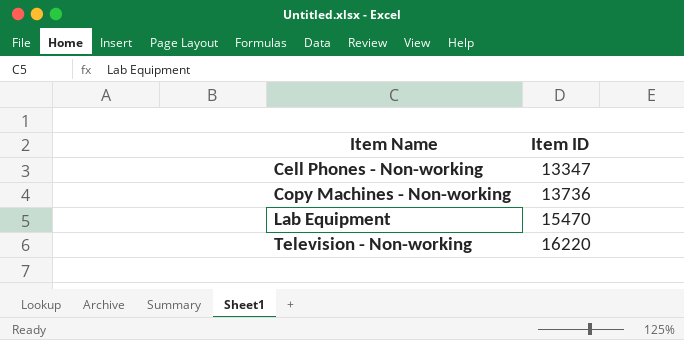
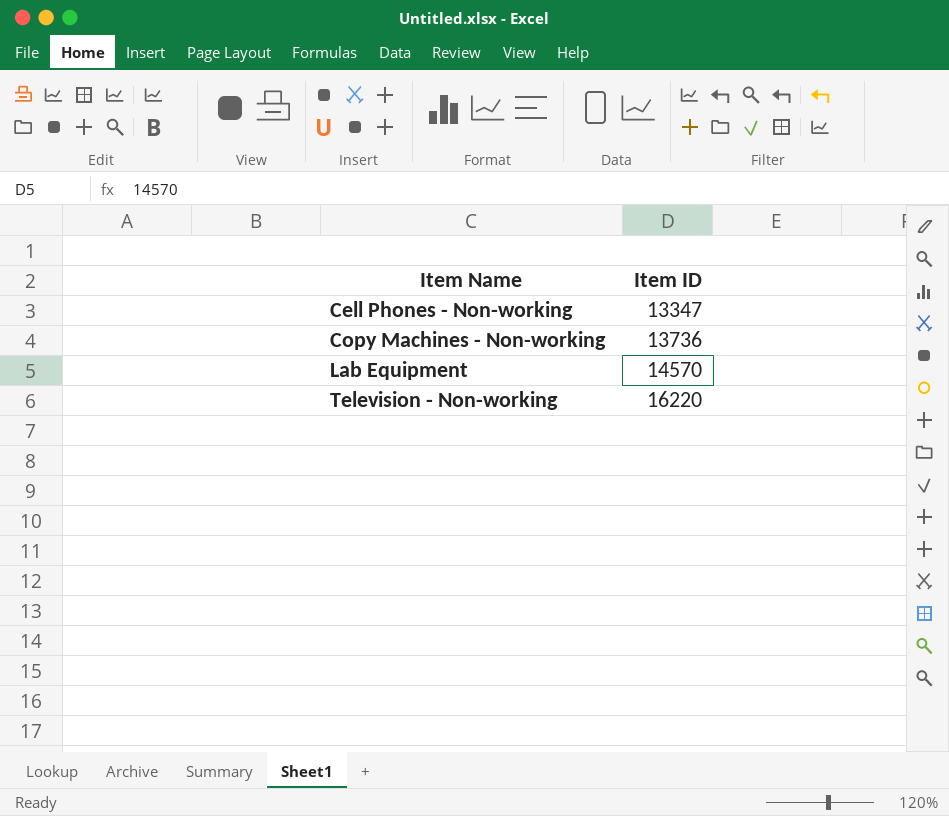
Lab Equipment | Item ID: 15470 -> 14570

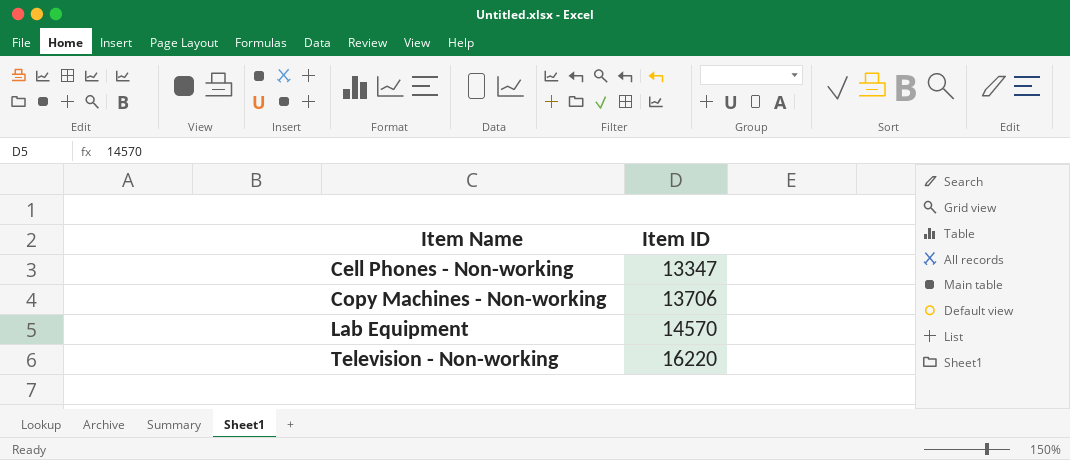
Copy Machines - Non-working | Item ID: 13736 -> 13706

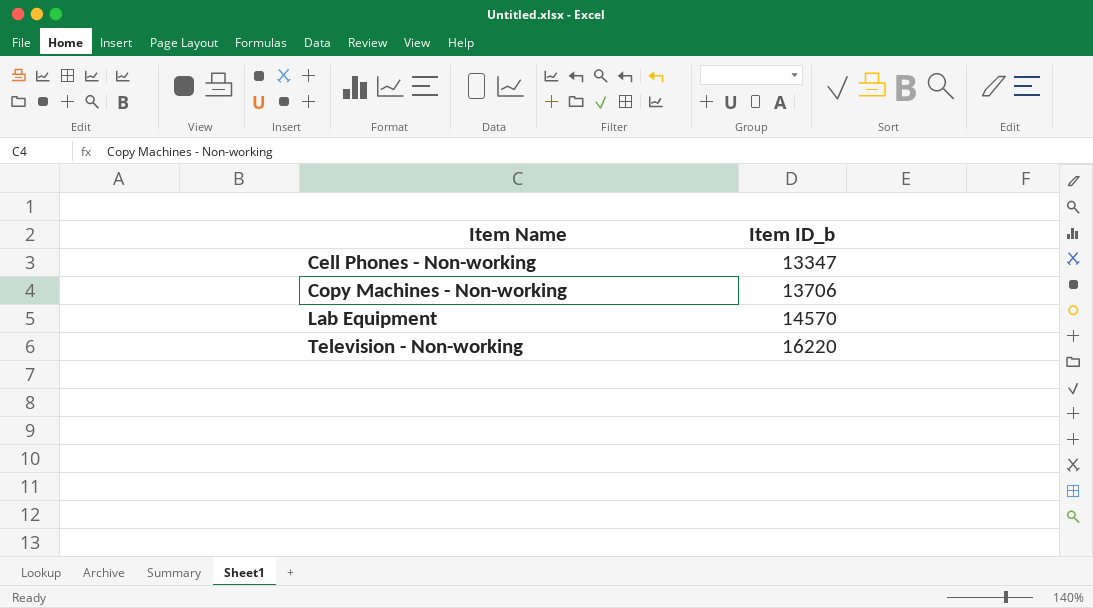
column name: Item ID -> Item ID_b

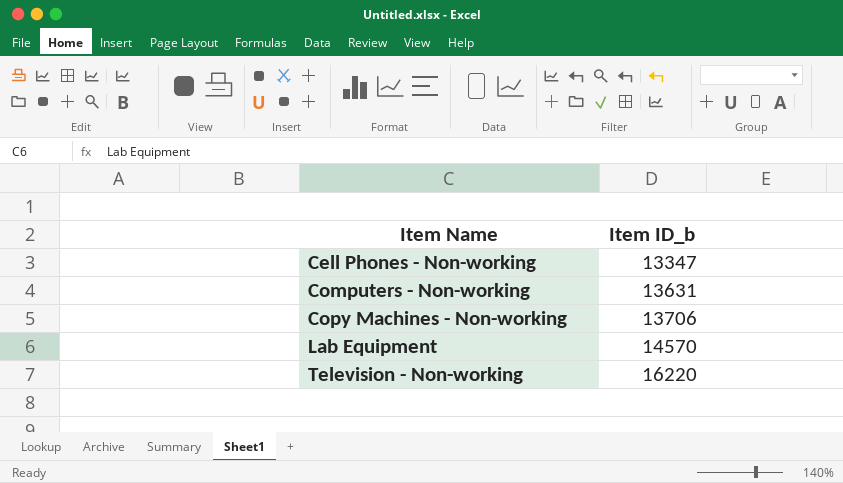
row Computers - Non-working: none -> 13631

